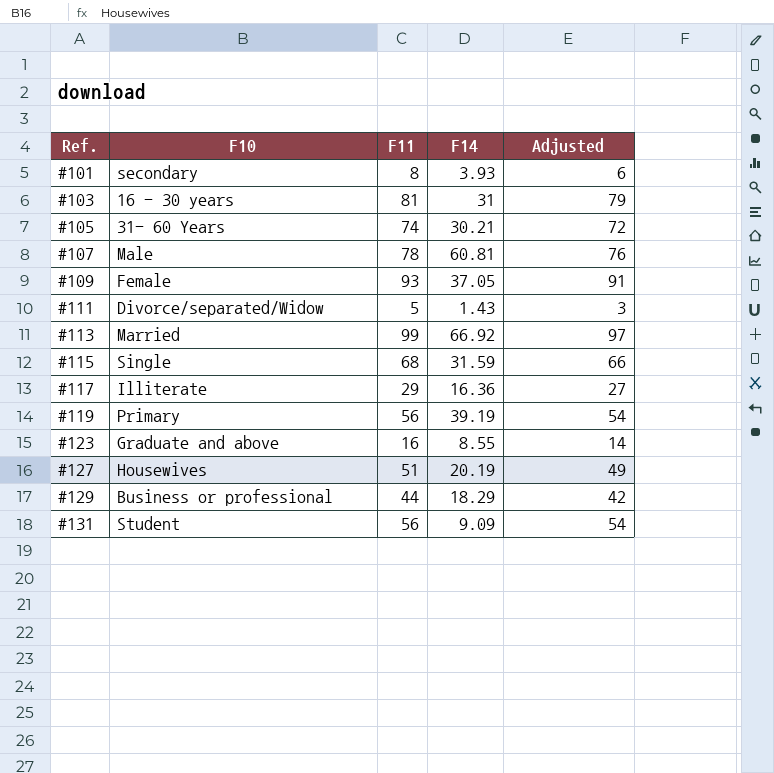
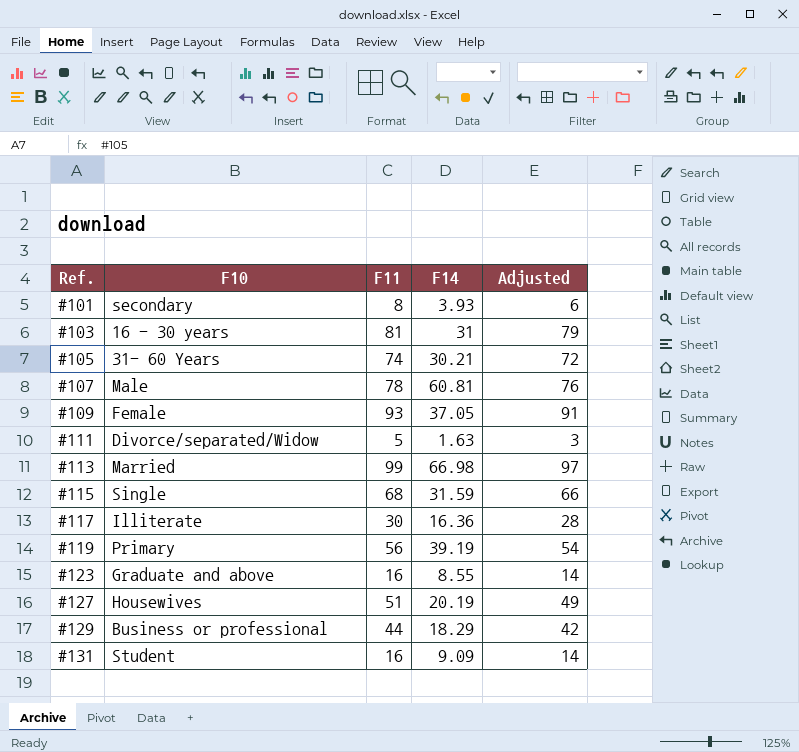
#111 | F14: 1.43 -> 1.63
#113 | F14: 66.92 -> 66.98
#117 | F11: 29 -> 30
#117 | Adjusted: 27 -> 28
#131 | F11: 56 -> 16
#131 | Adjusted: 54 -> 14

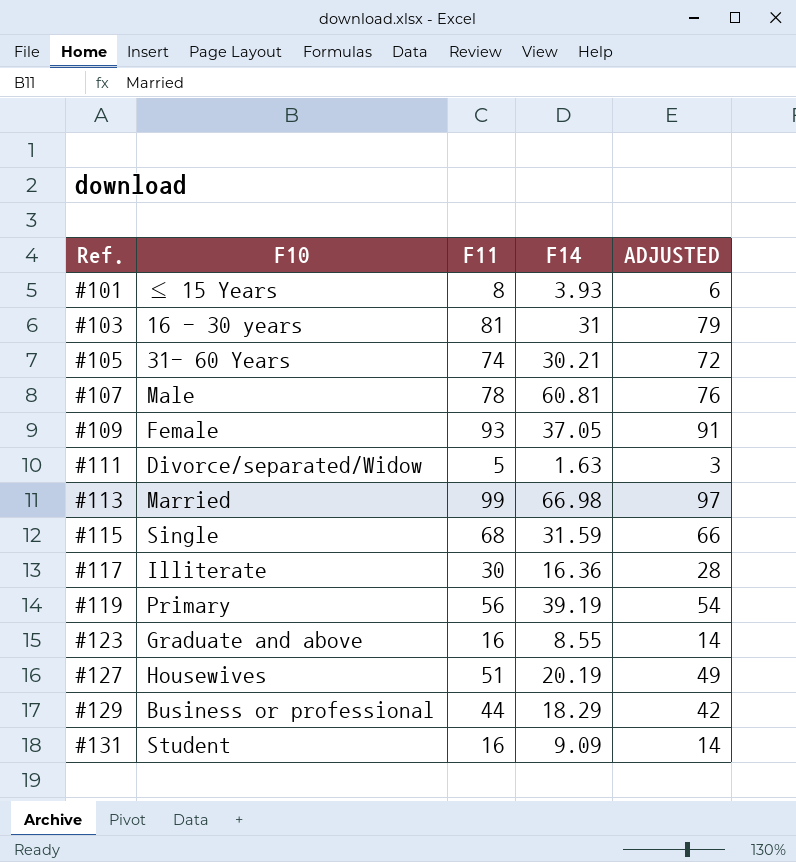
column name: Adjusted -> ADJUSTED
#101 | F10: secondary -> ≤ 15 Years

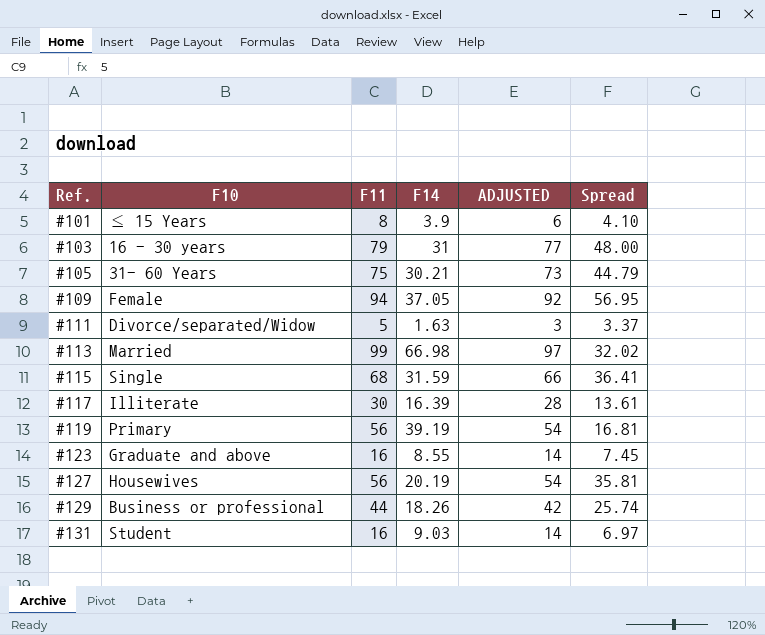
column Spread | formula: none -> [F11] - [F14]
row #107: Male | 78 | 60.81 | 76 -> none
#101 | F14: 3.93 -> 3.9
#103 | F11: 81 -> 79
#103 | ADJUSTED: 79 -> 77
#105 | F11: 74 -> 75
#105 | ADJUSTED: 72 -> 73
#109 | F11: 93 -> 94
#109 | ADJUSTED: 91 -> 92
#117 | F14: 16.36 -> 16.39
#127 | F11: 51 -> 56
#127 | ADJUSTED: 49 -> 54
#129 | F14: 18.29 -> 18.26
#131 | F14: 9.09 -> 9.03

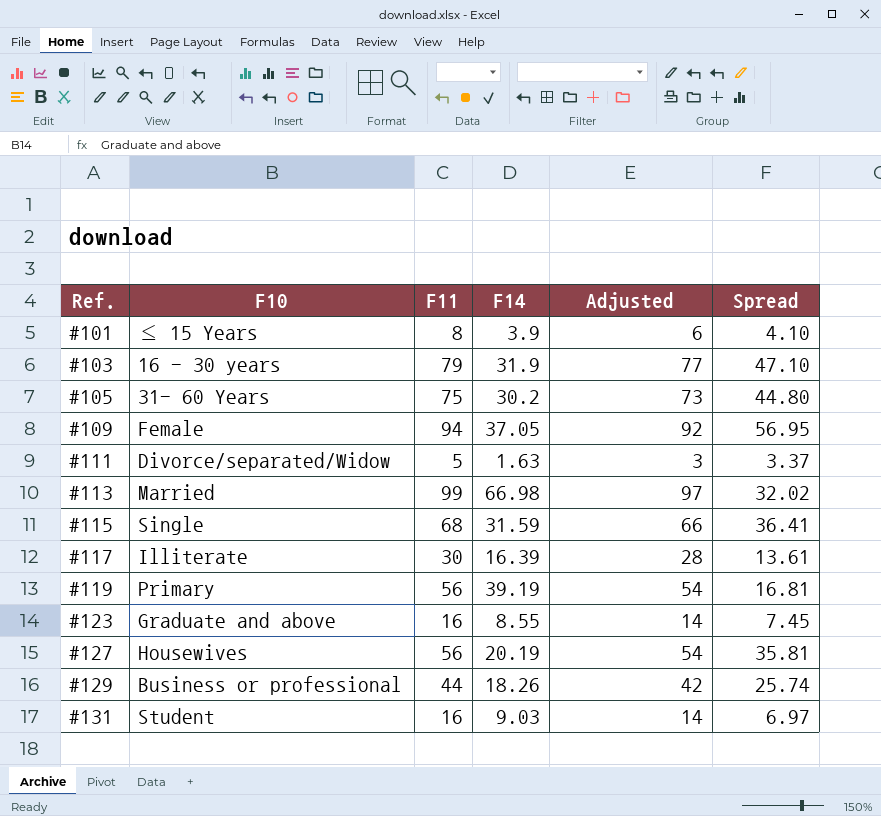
column name: ADJUSTED -> Adjusted
#103 | F14: 31 -> 31.9
#103 | Spread: 48.00 -> 47.10
#105 | F14: 30.21 -> 30.2
#105 | Spread: 44.79 -> 44.80

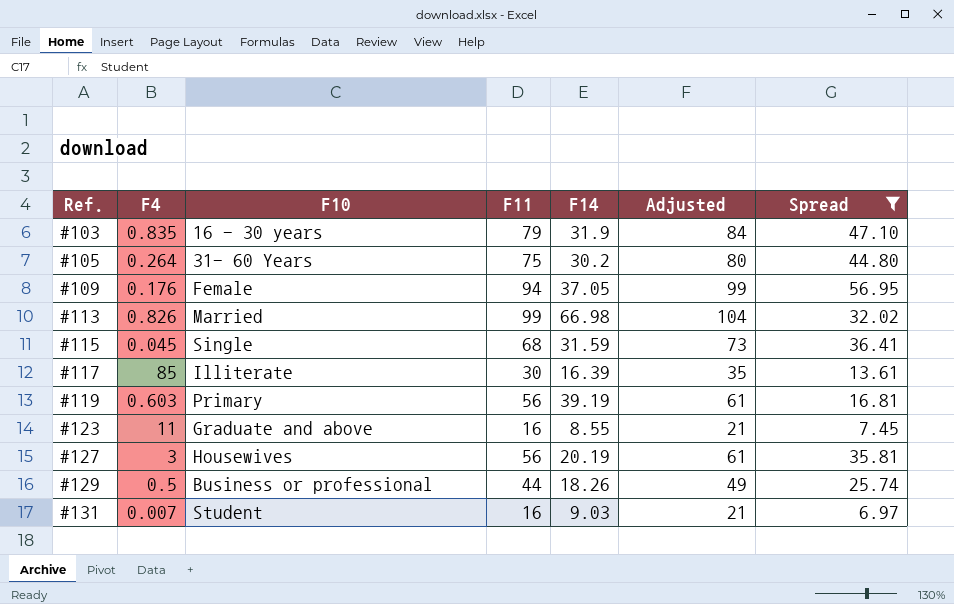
filter: none -> Spread >= 6.97
column F4 | position: none -> 2
column Adjusted | formula: [F11] - 2 -> [F11] + 5

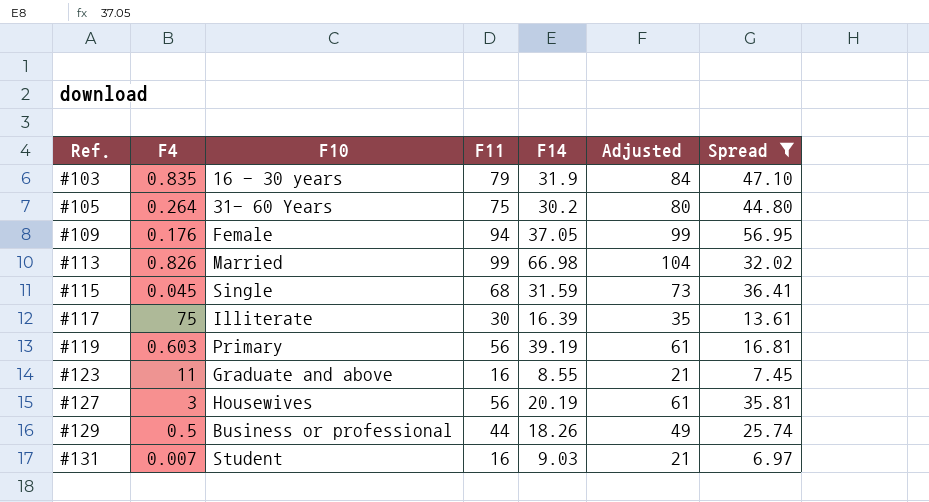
#117 | F4: 85 -> 75

